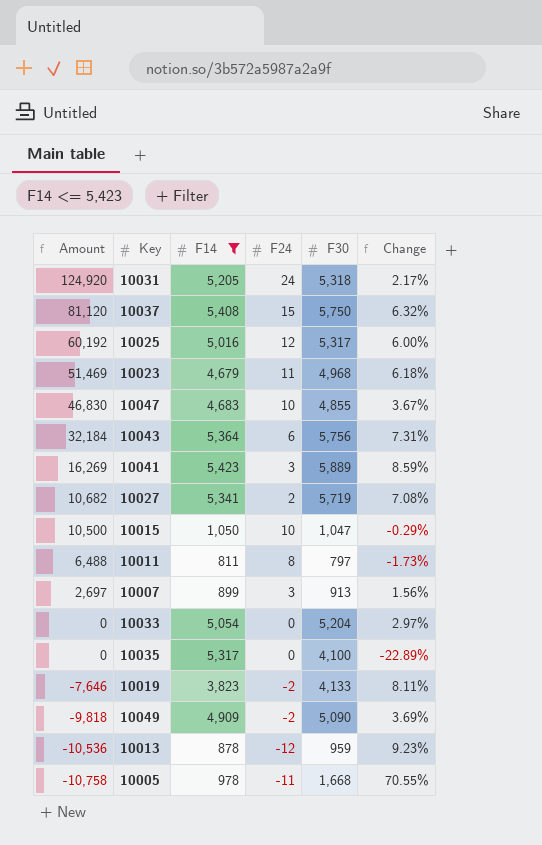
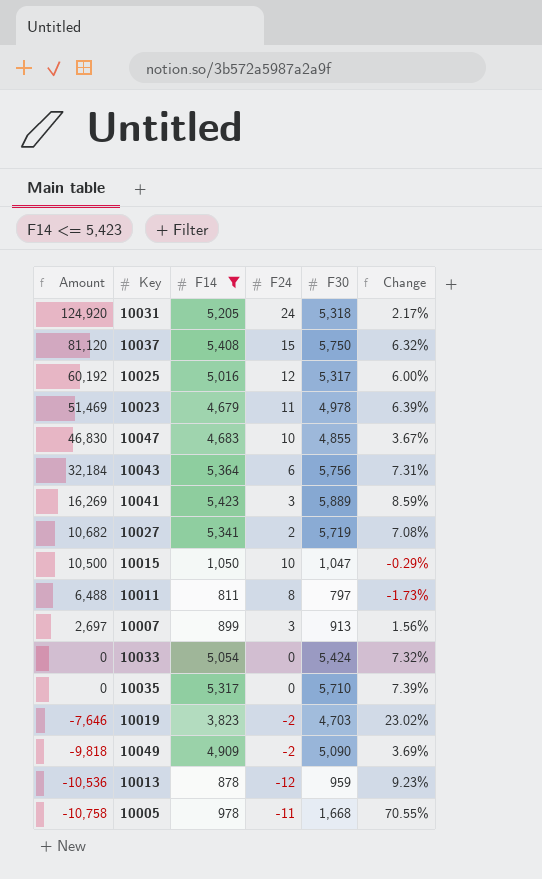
10023 | F30: 4,968 -> 4,978
10023 | Change: 6.18% -> 6.39%
10033 | F30: 5,204 -> 5,424
10033 | Change: 2.97% -> 7.32%
10035 | F30: 4,100 -> 5,710
10035 | Change: -22.89% -> 7.39%
10019 | F30: 4,133 -> 4,703
10019 | Change: 8.11% -> 23.02%

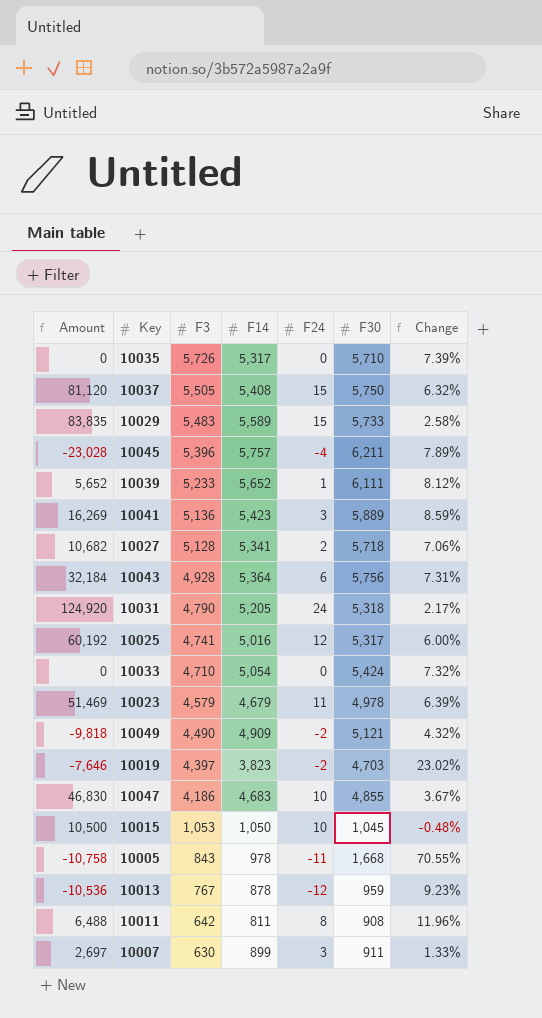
filter: F14 <= 5,423 -> none
row order: Amount descending -> F3 descending
column F3 | position: none -> 3
10027 | F30: 5,719 -> 5,718
10027 | Change: 7.08% -> 7.06%
10049 | F30: 5,090 -> 5,121
10049 | Change: 3.69% -> 4.32%
10015 | F30: 1,047 -> 1,045
10015 | Change: -0.29% -> -0.48%
10011 | F30: 797 -> 908
10011 | Change: -1.73% -> 11.96%
10007 | F30: 913 -> 911
10007 | Change: 1.56% -> 1.33%

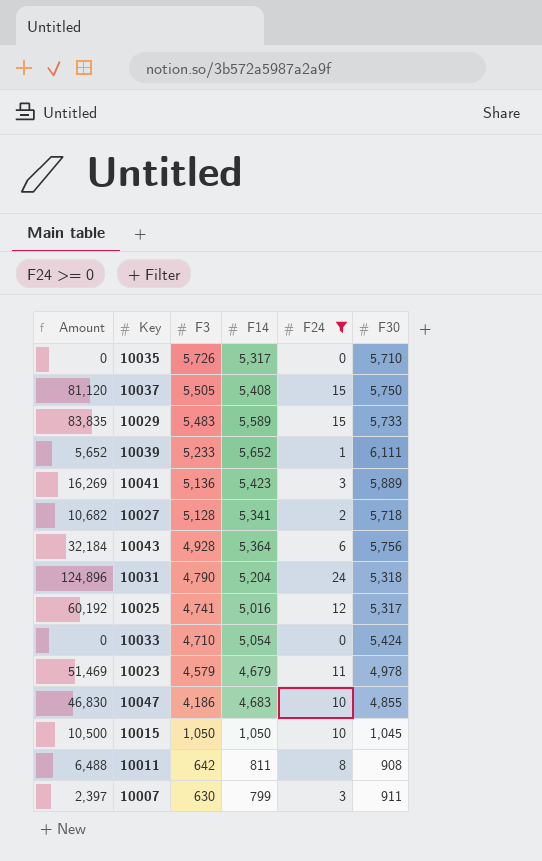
filter: none -> F24 >= 0
column Change | formula: ([F30] - [F14]) / [F14] -> none
10031 | Amount: 124,920 -> 124,896
10031 | F14: 5,205 -> 5,204
10015 | F3: 1,053 -> 1,050
10007 | Amount: 2,697 -> 2,397
10007 | F14: 899 -> 799

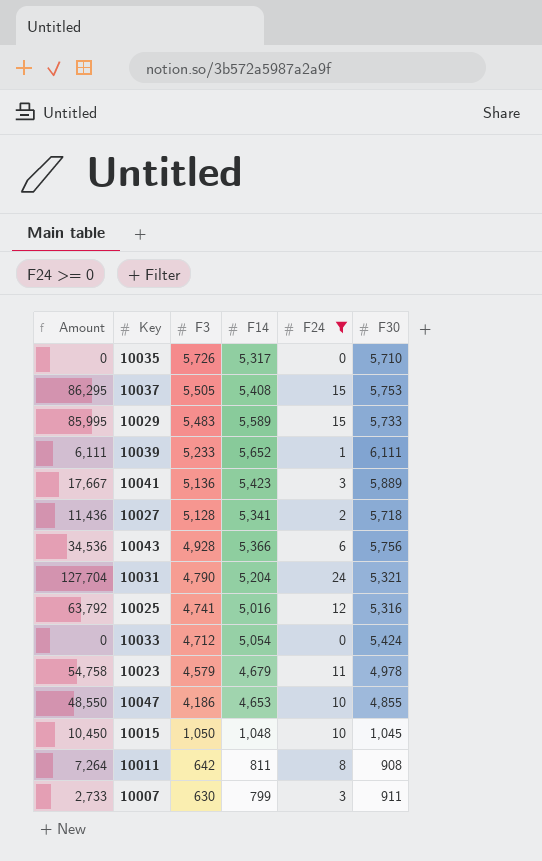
column Amount | formula: [F14] * [F24] -> [F24] * [F30]
10037 | F30: 5,750 -> 5,753
10043 | F14: 5,364 -> 5,366
10031 | F30: 5,318 -> 5,321
10025 | F30: 5,317 -> 5,316
10033 | F3: 4,710 -> 4,712
10047 | F14: 4,683 -> 4,653
10015 | F14: 1,050 -> 1,048

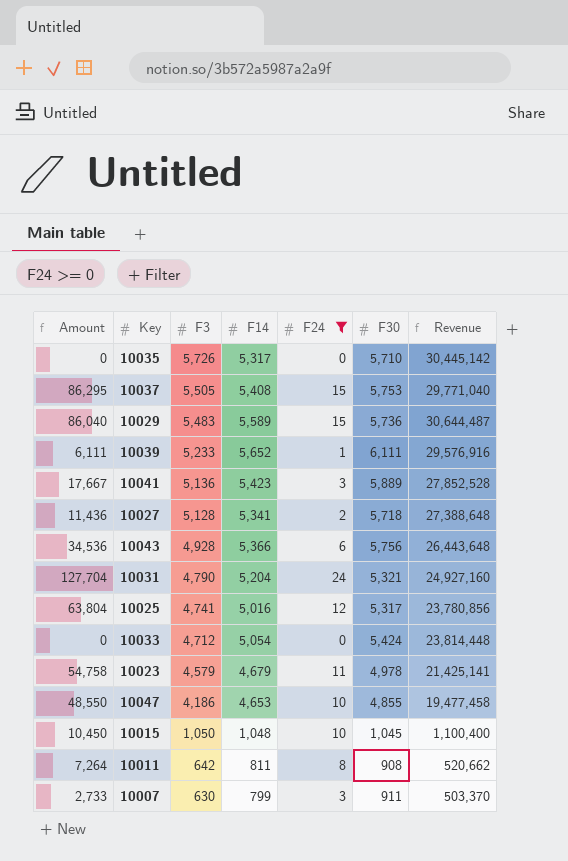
column Revenue | formula: none -> [F3] * [F14]
10029 | Amount: 85,995 -> 86,040
10029 | F30: 5,733 -> 5,736
10025 | Amount: 63,792 -> 63,804
10025 | F30: 5,316 -> 5,317

